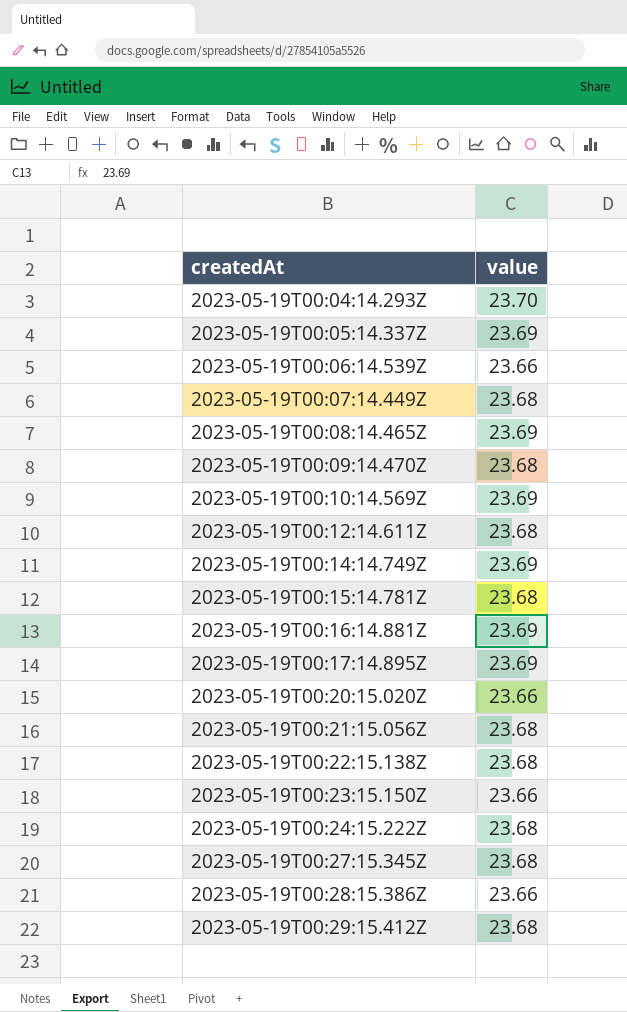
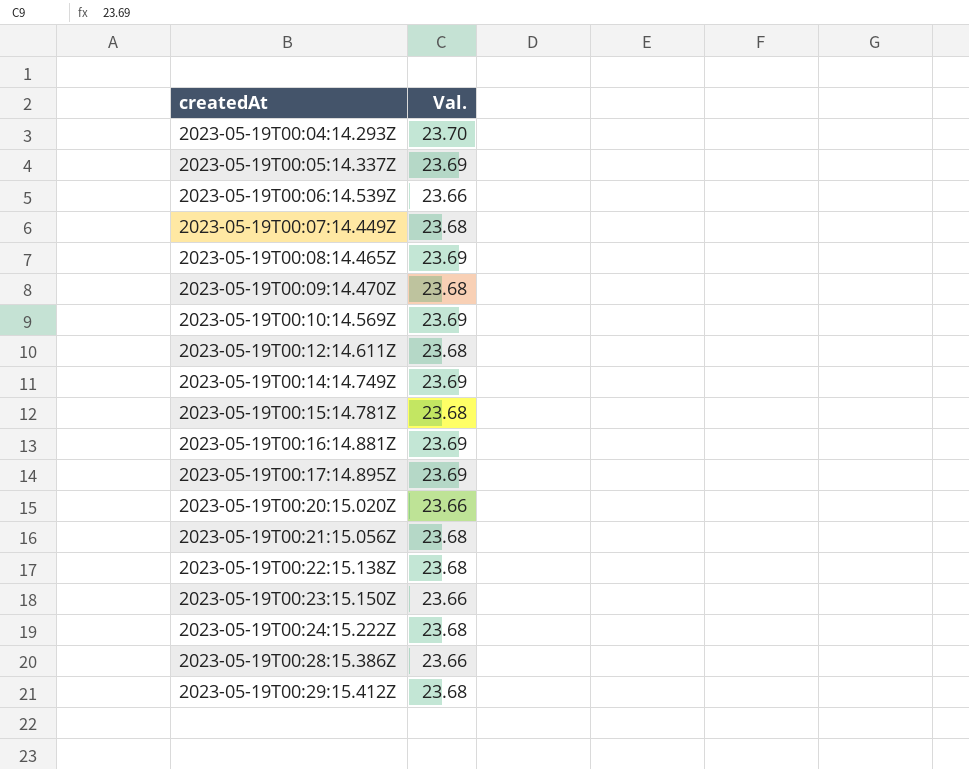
column name: value -> Val.
row 2023-05-19T00:27:15.345Z: 23.68 -> none

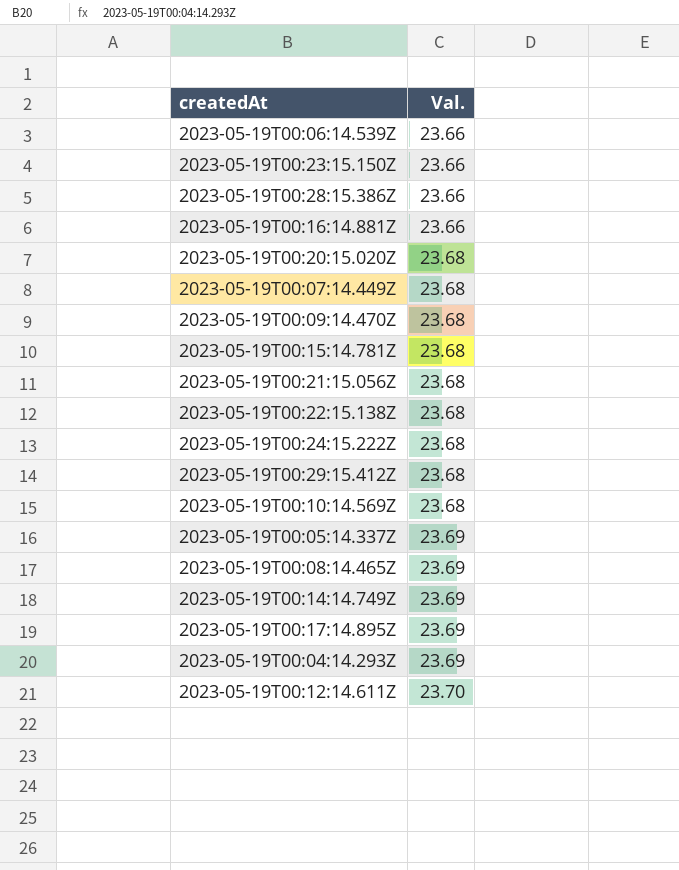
row order: createdAt ascending -> Val. ascending
2023-05-19T00:16:14.881Z | Val.: 23.69 -> 23.66
2023-05-19T00:20:15.020Z | Val.: 23.66 -> 23.68
2023-05-19T00:10:14.569Z | Val.: 23.69 -> 23.68
2023-05-19T00:04:14.293Z | Val.: 23.70 -> 23.69
2023-05-19T00:12:14.611Z | Val.: 23.68 -> 23.70

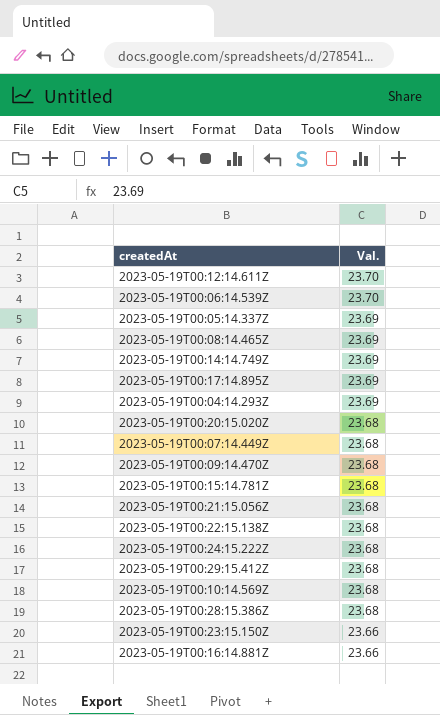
row order: Val. ascending -> Val. descending
2023-05-19T00:06:14.539Z | Val.: 23.66 -> 23.70
2023-05-19T00:28:15.386Z | Val.: 23.66 -> 23.68

